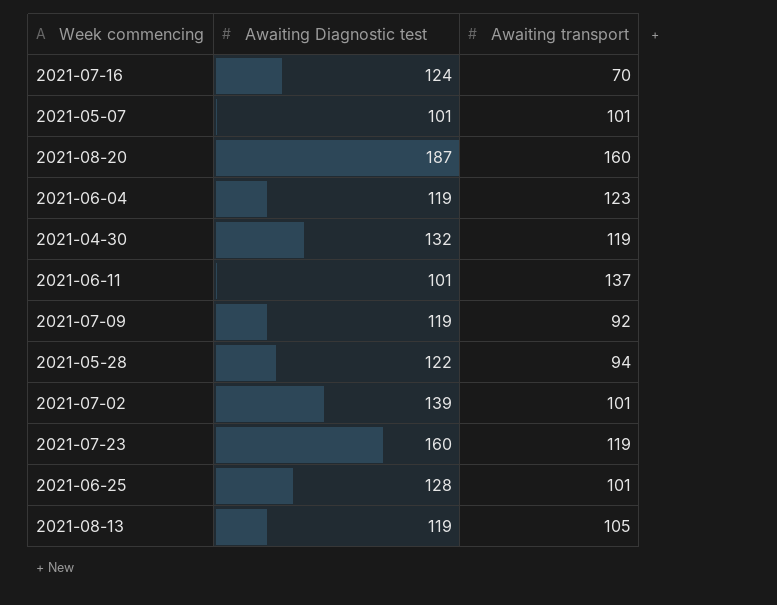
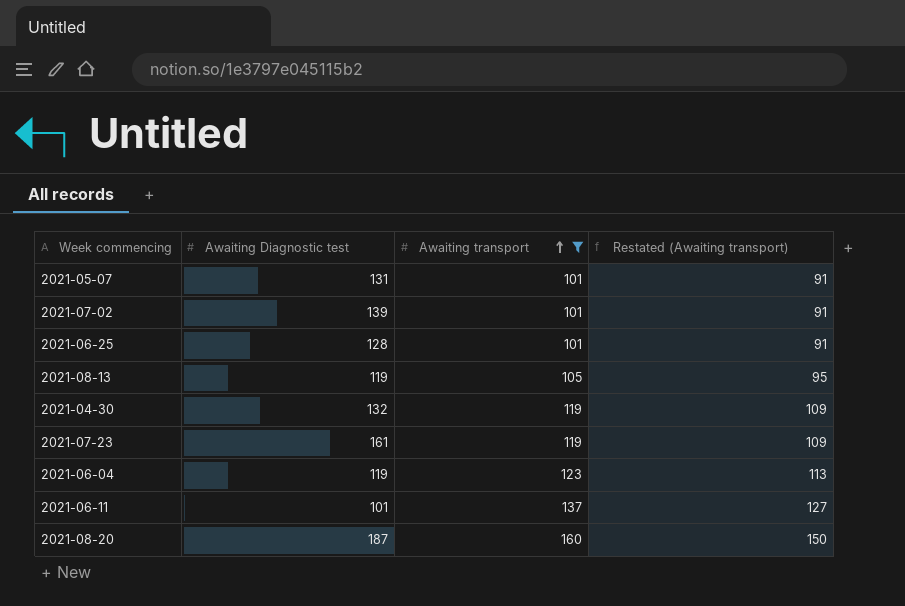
filter: none -> Awaiting transport >= 101
row order: none -> Awaiting transport ascending
column Restated (Awaiting transport) | formula: none -> [Awaiting transport] - 10
2021-05-07 | Awaiting Diagnostic test: 101 -> 131
2021-07-23 | Awaiting Diagnostic test: 160 -> 161

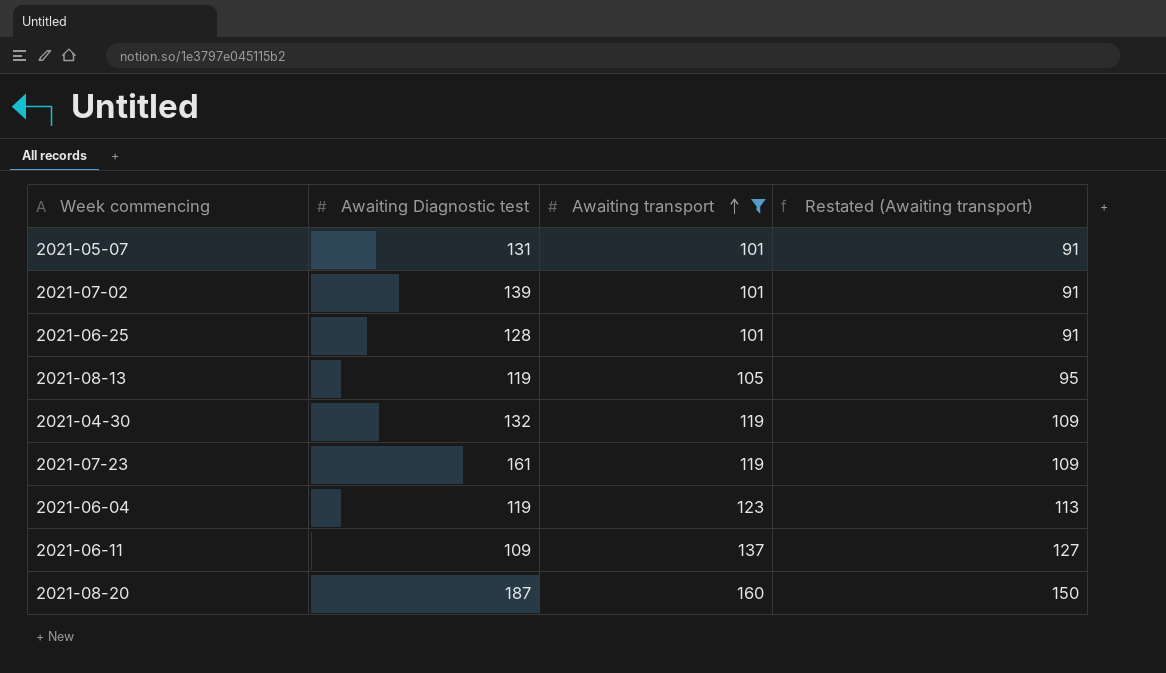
2021-06-11 | Awaiting Diagnostic test: 101 -> 109

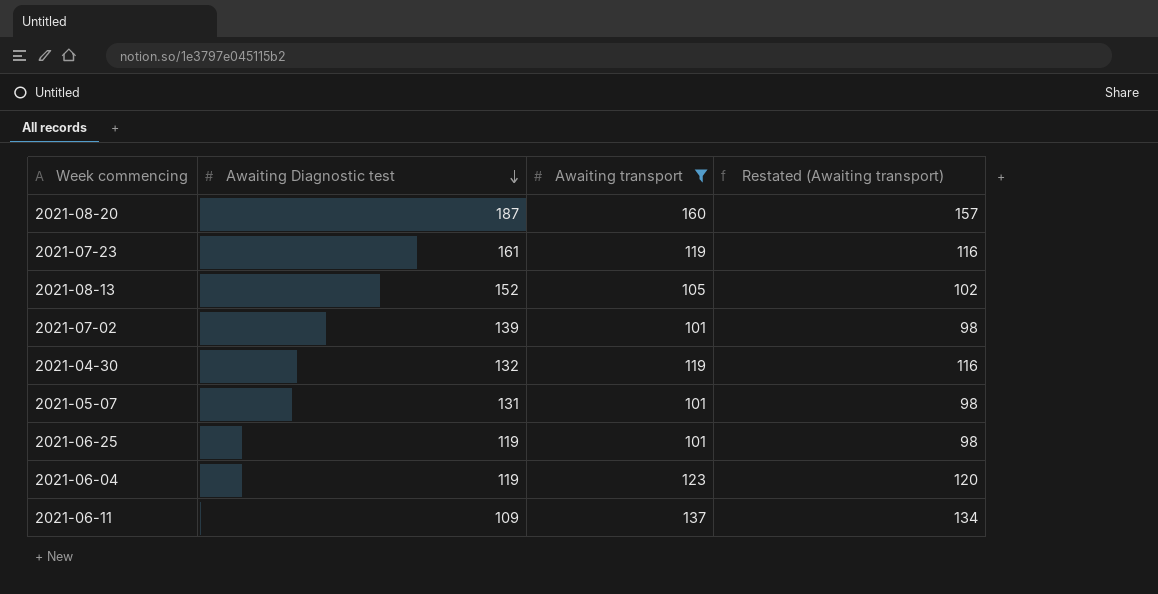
row order: Awaiting transport ascending -> Awaiting Diagnostic test descending
column Restated (Awaiting transport) | formula: [Awaiting transport] - 10 -> [Awaiting transport] - 3
2021-08-13 | Awaiting Diagnostic test: 119 -> 152
2021-06-25 | Awaiting Diagnostic test: 128 -> 119

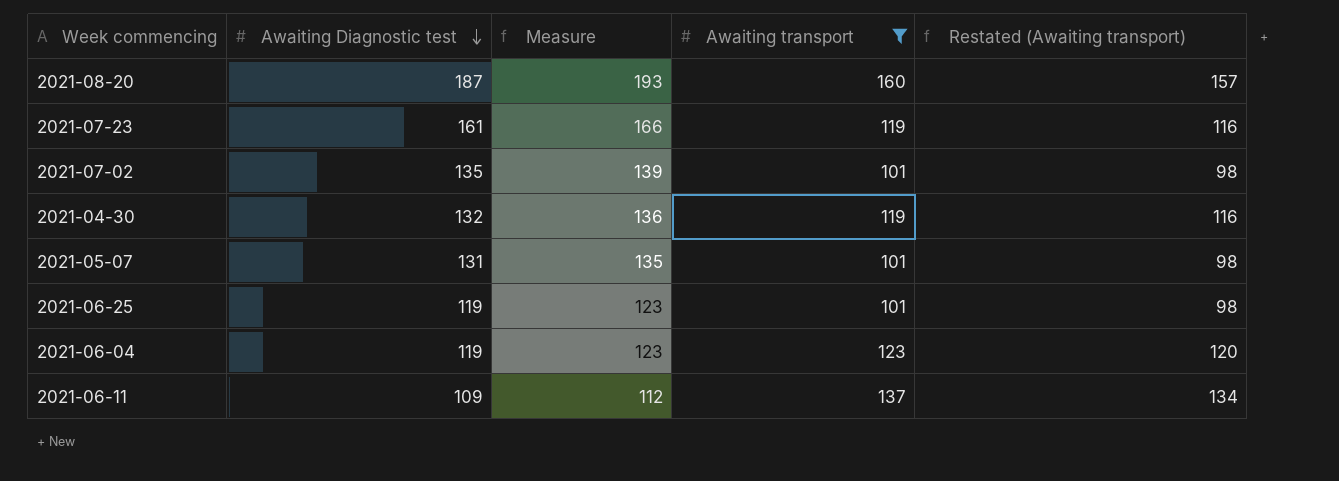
column Measure | formula: none -> [Awaiting Diagnostic test] * 1.03
row 2021-08-13: 152 | 105 | 102 -> none
2021-07-02 | Awaiting Diagnostic test: 139 -> 135

